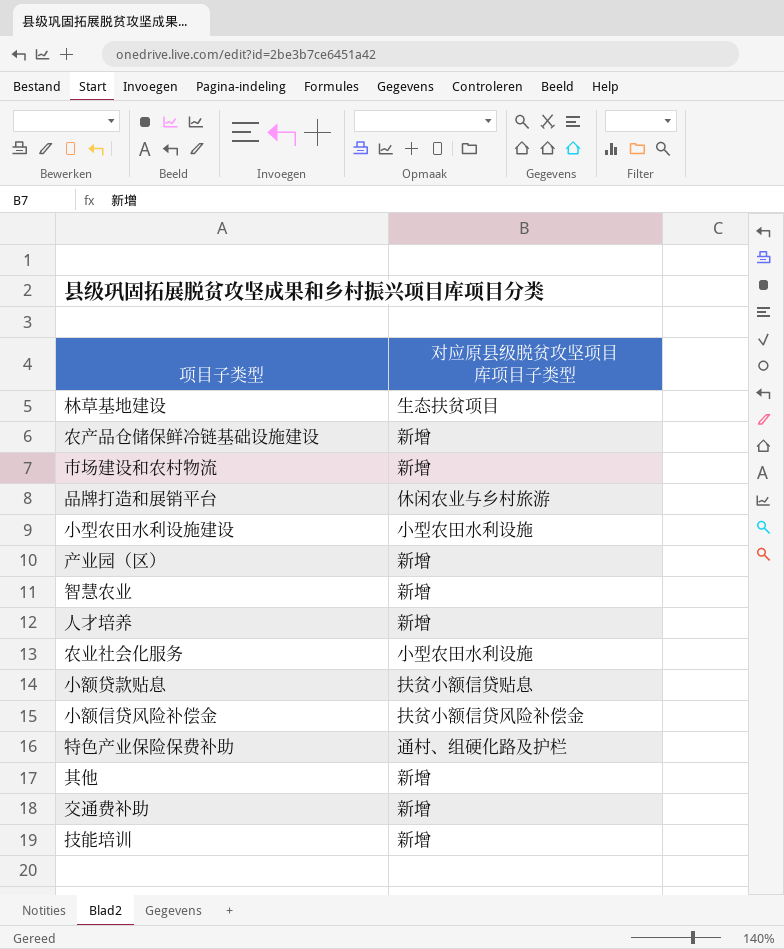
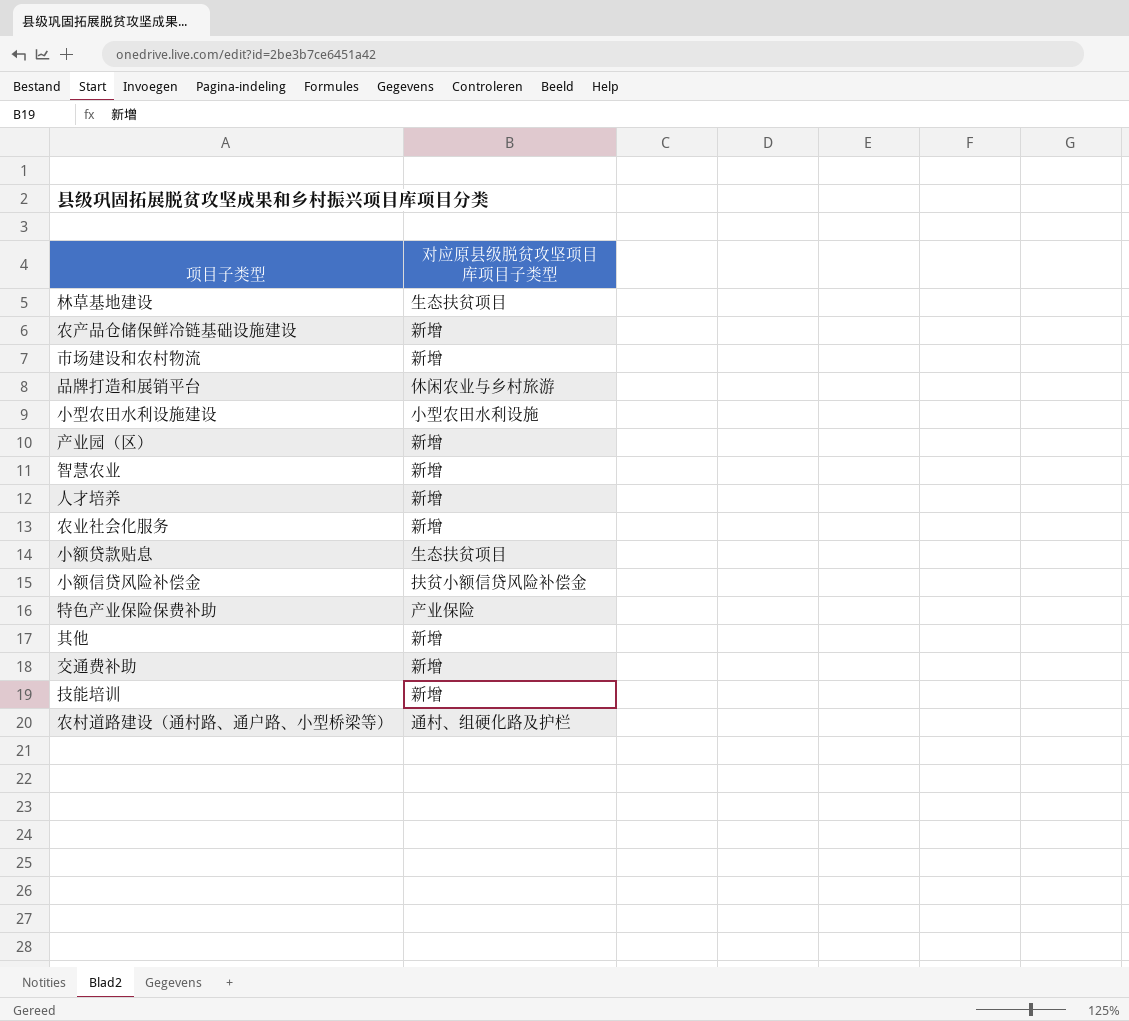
农业社会化服务 | 对应原县级脱贫攻坚项目库项目子类型: 小型农田水利设施 -> 新增
小额贷款贴息 | 对应原县级脱贫攻坚项目库项目子类型: 扶贫小额信贷贴息 -> 生态扶贫项目
特色产业保险保费补助 | 对应原县级脱贫攻坚项目库项目子类型: 通村、组硬化路及护栏 -> 产业保险
row 农村道路建设（通村路、通户路、小型桥梁等）: none -> 通村、组硬化路及护栏

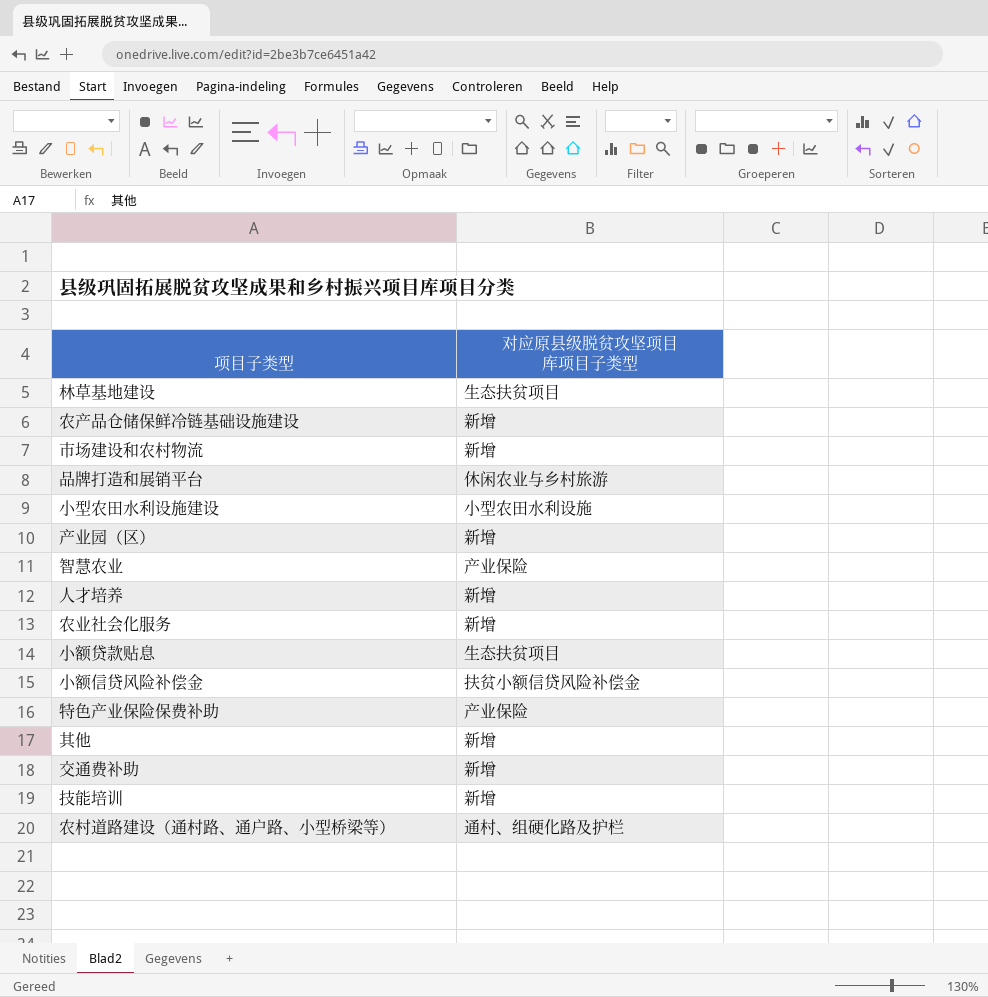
智慧农业 | 对应原县级脱贫攻坚项目库项目子类型: 新增 -> 产业保险

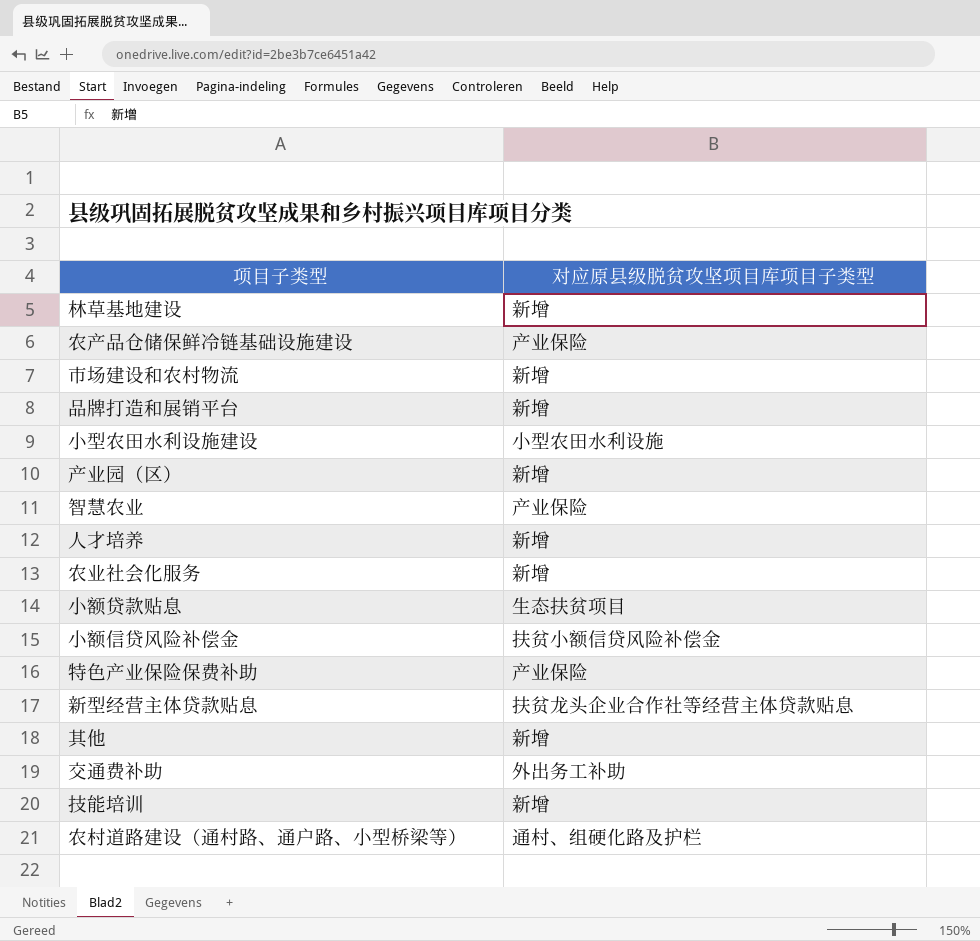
林草基地建设 | 对应原县级脱贫攻坚项目库项目子类型: 生态扶贫项目 -> 新增
农产品仓储保鲜冷链基础设施建设 | 对应原县级脱贫攻坚项目库项目子类型: 新增 -> 产业保险
品牌打造和展销平台 | 对应原县级脱贫攻坚项目库项目子类型: 休闲农业与乡村旅游 -> 新增
row 新型经营主体贷款贴息: none -> 扶贫龙头企业合作社等经营主体贷款贴息
交通费补助 | 对应原县级脱贫攻坚项目库项目子类型: 新增 -> 外出务工补助

